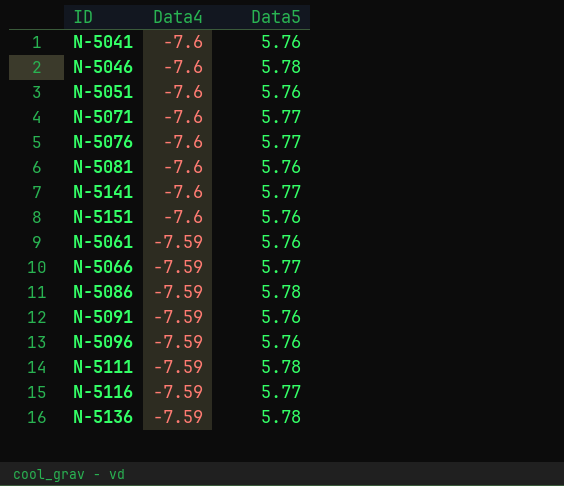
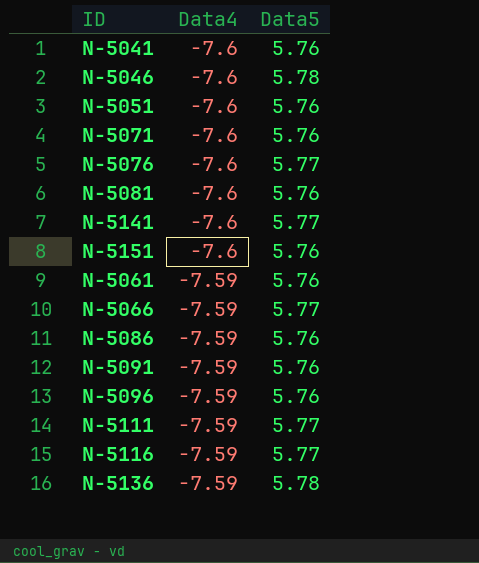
N-5071 | Data5: 5.77 -> 5.76
N-5086 | Data5: 5.78 -> 5.76
N-5111 | Data5: 5.78 -> 5.77

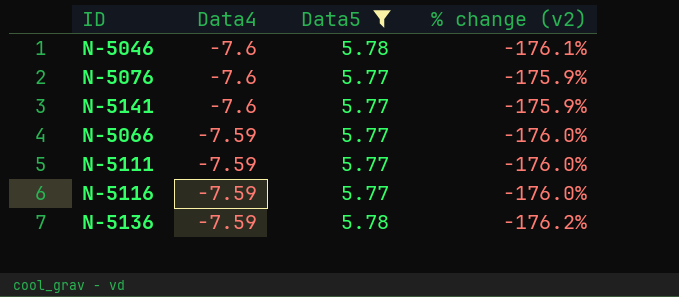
filter: none -> Data5 != 5.76
column % change (v2) | formula: none -> ([Data5] - [Data4]) / [Data4]

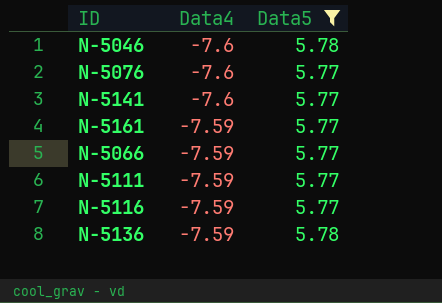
column % change (v2) | formula: ([Data5] - [Data4]) / [Data4] -> none
row N-5161: none -> -7.59 | 5.77

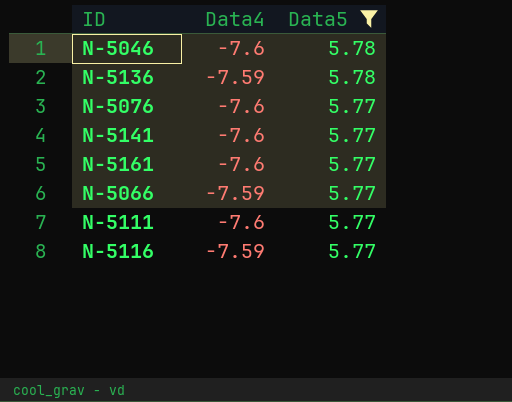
row order: Data4 ascending -> Data5 descending
N-5161 | Data4: -7.59 -> -7.6
N-5111 | Data4: -7.59 -> -7.6

